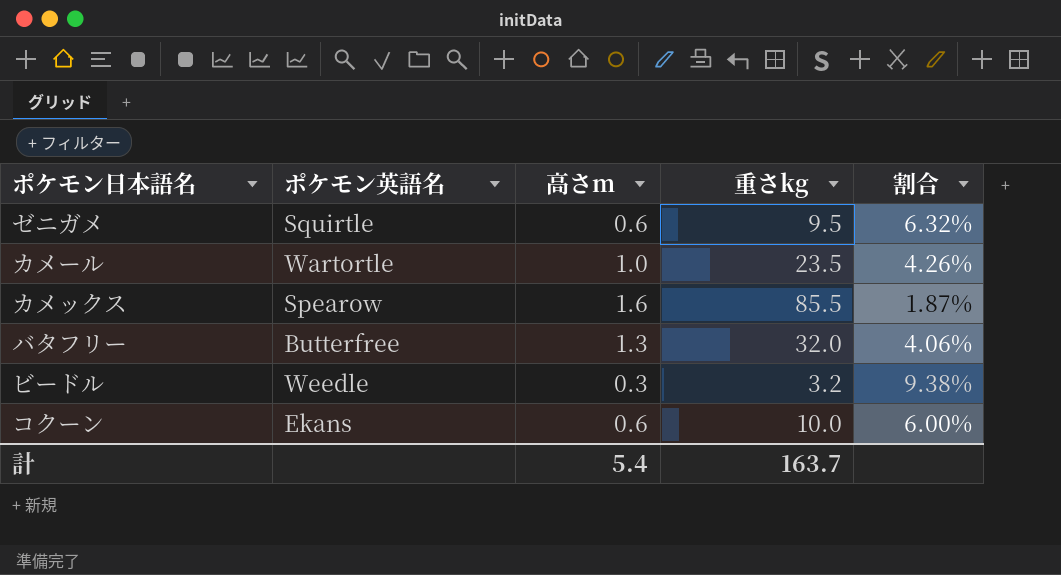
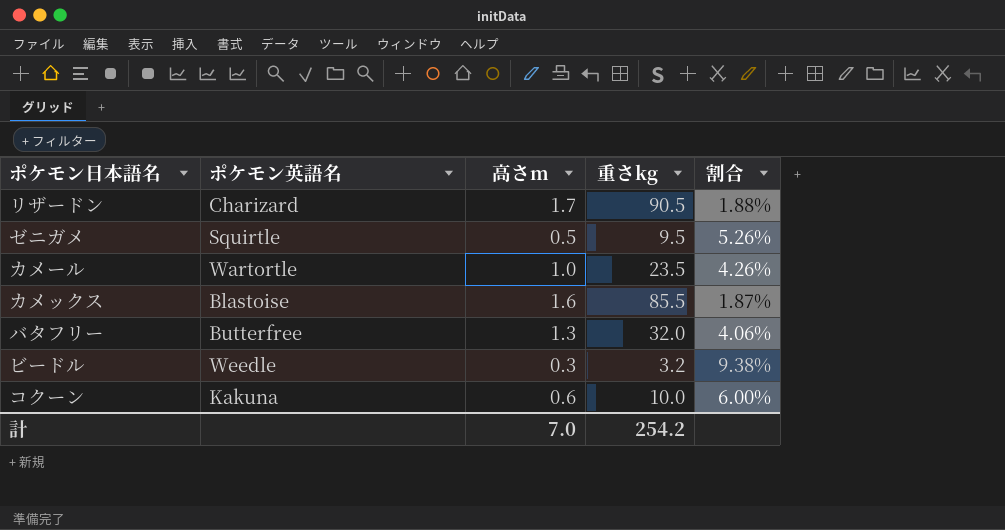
row リザードン: none -> Charizard | 1.7 | 90.5 | 1.88%
ゼニガメ | 高さm: 0.6 -> 0.5
ゼニガメ | 割合: 6.32% -> 5.26%
カメックス | ポケモン英語名: Spearow -> Blastoise
コクーン | ポケモン英語名: Ekans -> Kakuna
計 | 高さm: 5.4 -> 7.0
計 | 重さkg: 163.7 -> 254.2

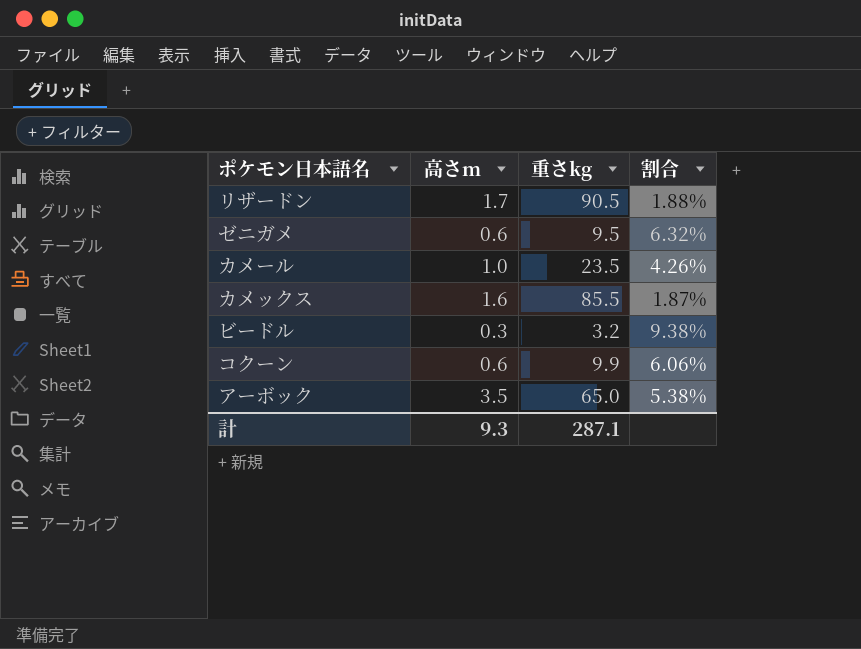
column ポケモン英語名 | position: 2 -> none
row バタフリー: Butterfree | 1.3 | 32.0 | 4.06% -> none
ゼニガメ | 高さm: 0.5 -> 0.6
ゼニガメ | 割合: 5.26% -> 6.32%
コクーン | 重さkg: 10.0 -> 9.9
コクーン | 割合: 6.00% -> 6.06%
row アーボック: none -> 3.5 | 65.0 | 5.38%
計 | 高さm: 7.0 -> 9.3
計 | 重さkg: 254.2 -> 287.1

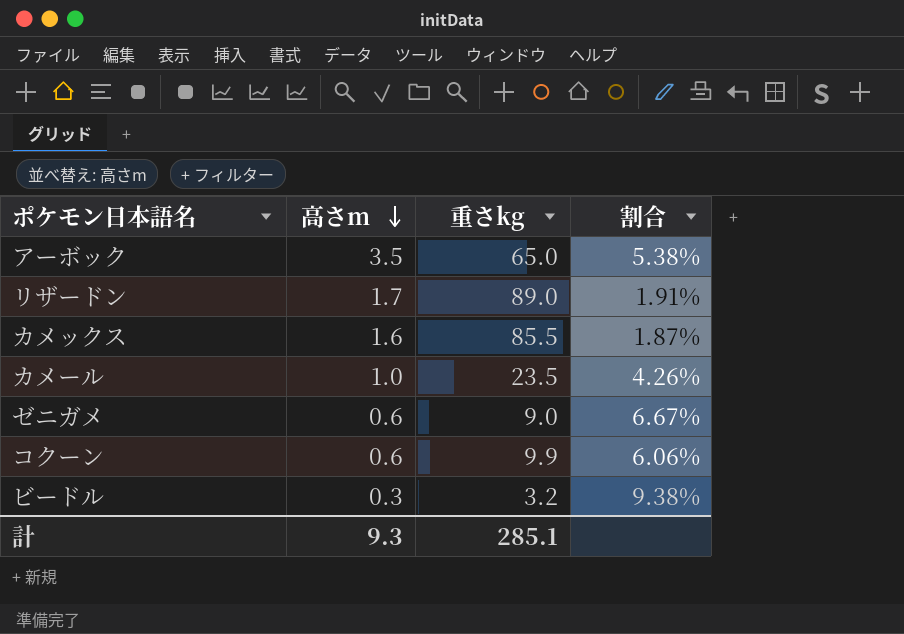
row order: none -> 高さm descending
リザードン | 重さkg: 90.5 -> 89.0
リザードン | 割合: 1.88% -> 1.91%
ゼニガメ | 重さkg: 9.5 -> 9.0
ゼニガメ | 割合: 6.32% -> 6.67%
計 | 重さkg: 287.1 -> 285.1

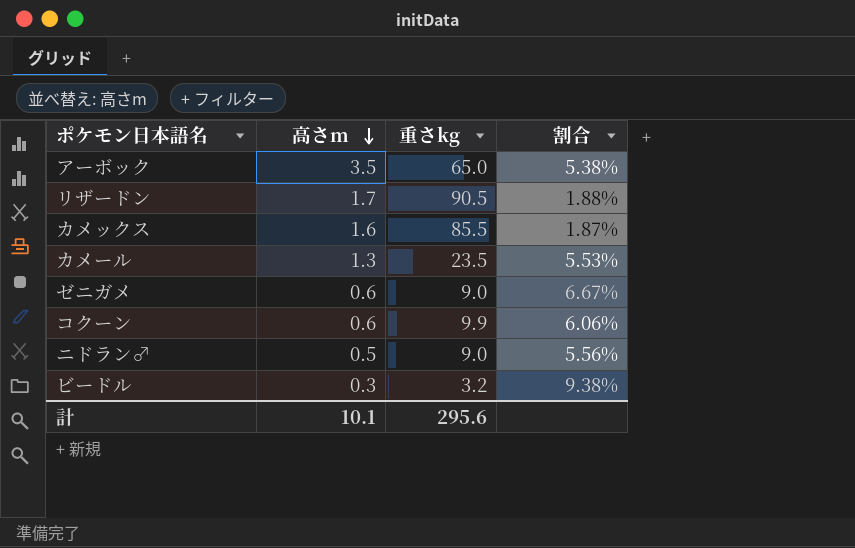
リザードン | 重さkg: 89.0 -> 90.5
リザードン | 割合: 1.91% -> 1.88%
カメール | 高さm: 1.0 -> 1.3
カメール | 割合: 4.26% -> 5.53%
row ニドラン♂: none -> 0.5 | 9.0 | 5.56%
計 | 高さm: 9.3 -> 10.1
計 | 重さkg: 285.1 -> 295.6

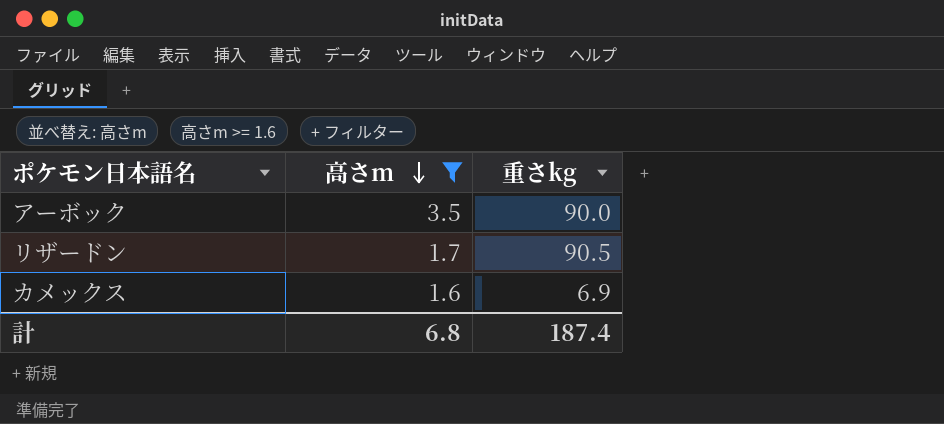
filter: none -> 高さm >= 1.6
column 割合 | formula: [高さm] / [重さkg] -> none
アーボック | 重さkg: 65.0 -> 90.0
カメックス | 重さkg: 85.5 -> 6.9
計 | 高さm: 10.1 -> 6.8
計 | 重さkg: 295.6 -> 187.4

